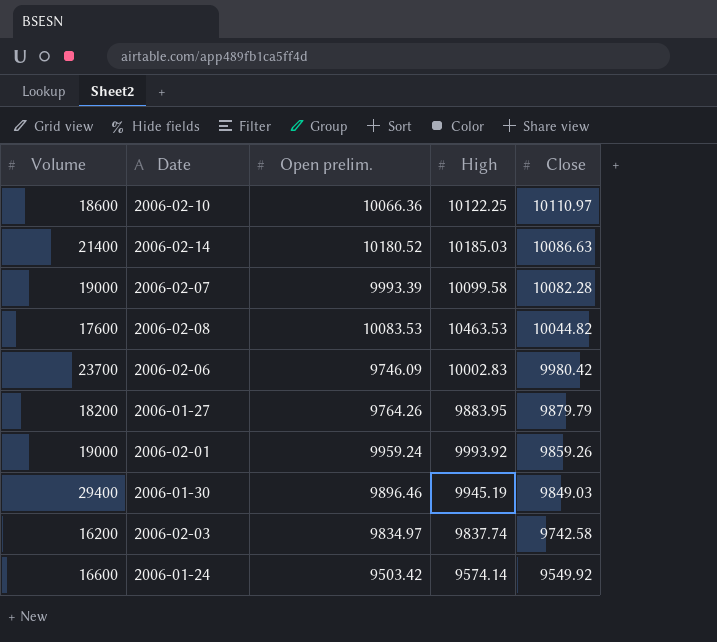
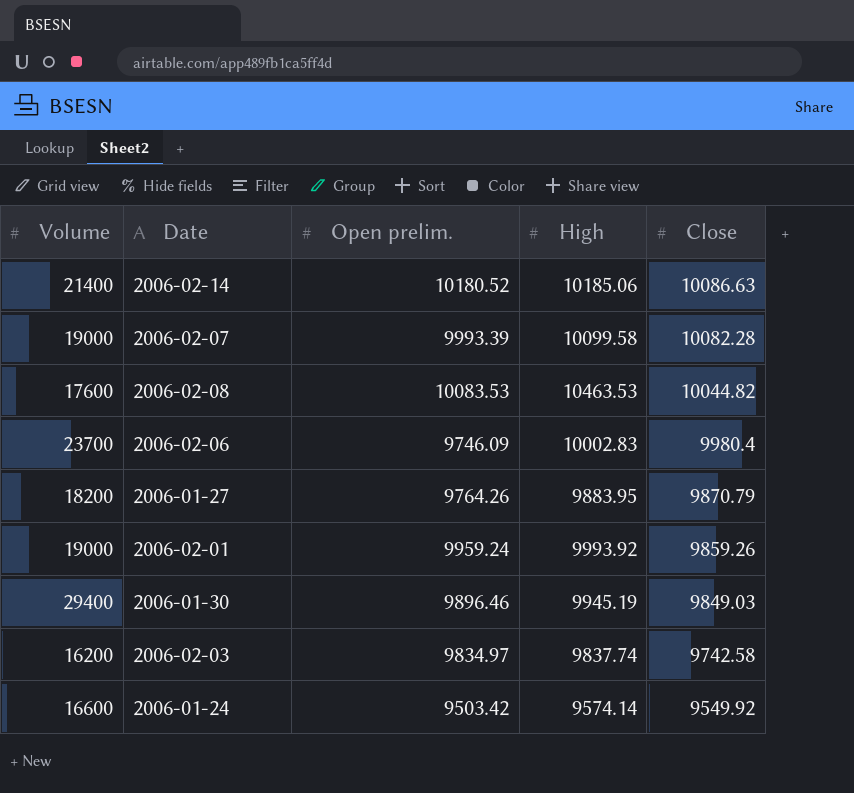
row 2006-02-10: 18600 | 10066.36 | 10122.25 | 10110.97 -> none
2006-02-14 | High: 10185.03 -> 10185.06
2006-02-06 | Close: 9980.42 -> 9980.4
2006-01-27 | Close: 9879.79 -> 9870.79

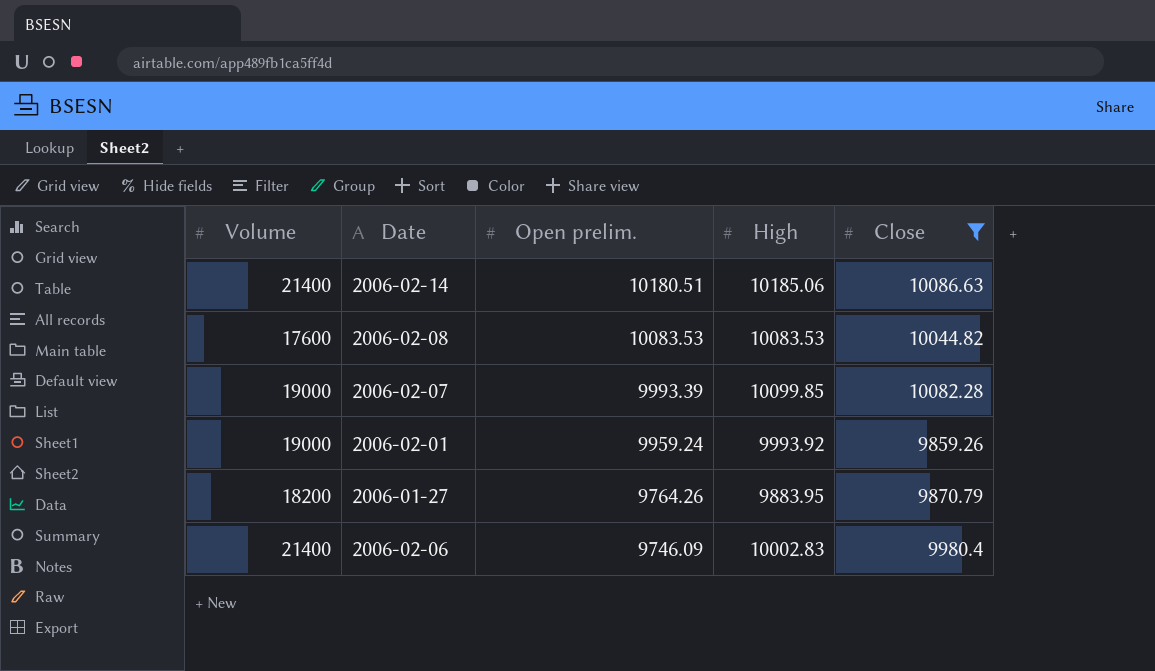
filter: none -> Close >= 9859.26
row order: Close descending -> Open prelim. descending
2006-02-14 | Open prelim.: 10180.52 -> 10180.51
2006-02-08 | High: 10463.53 -> 10083.53
2006-02-07 | High: 10099.58 -> 10099.85
2006-02-06 | Volume: 23700 -> 21400

